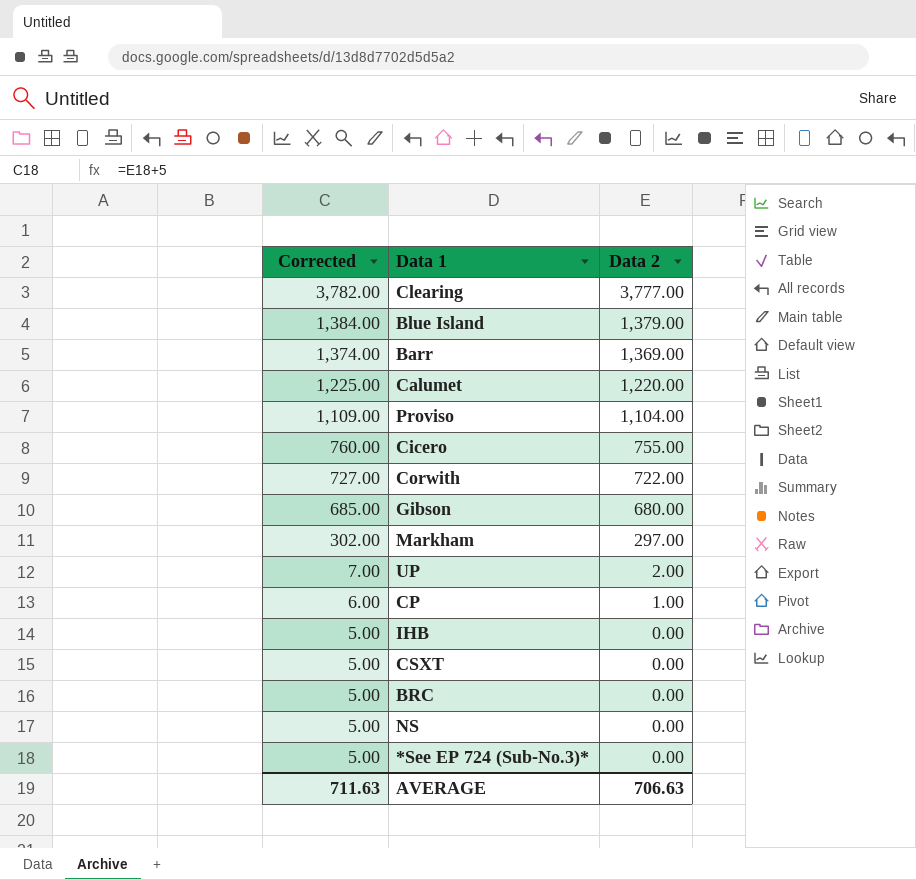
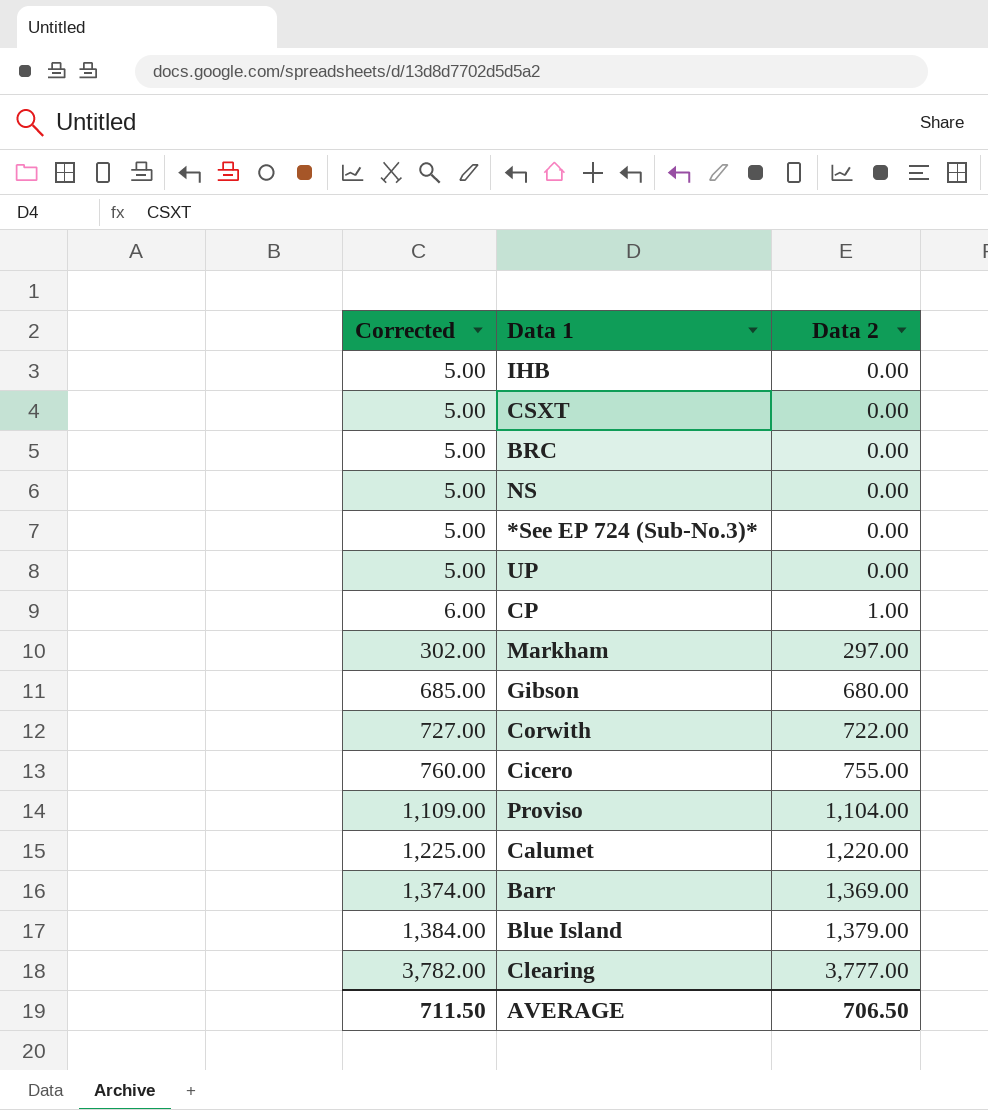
row order: Corrected descending -> Corrected ascending
UP | Corrected: 7.00 -> 5.00
UP | Data 2: 2.00 -> 0.00
AVERAGE | Corrected: 711.63 -> 711.50
AVERAGE | Data 2: 706.63 -> 706.50

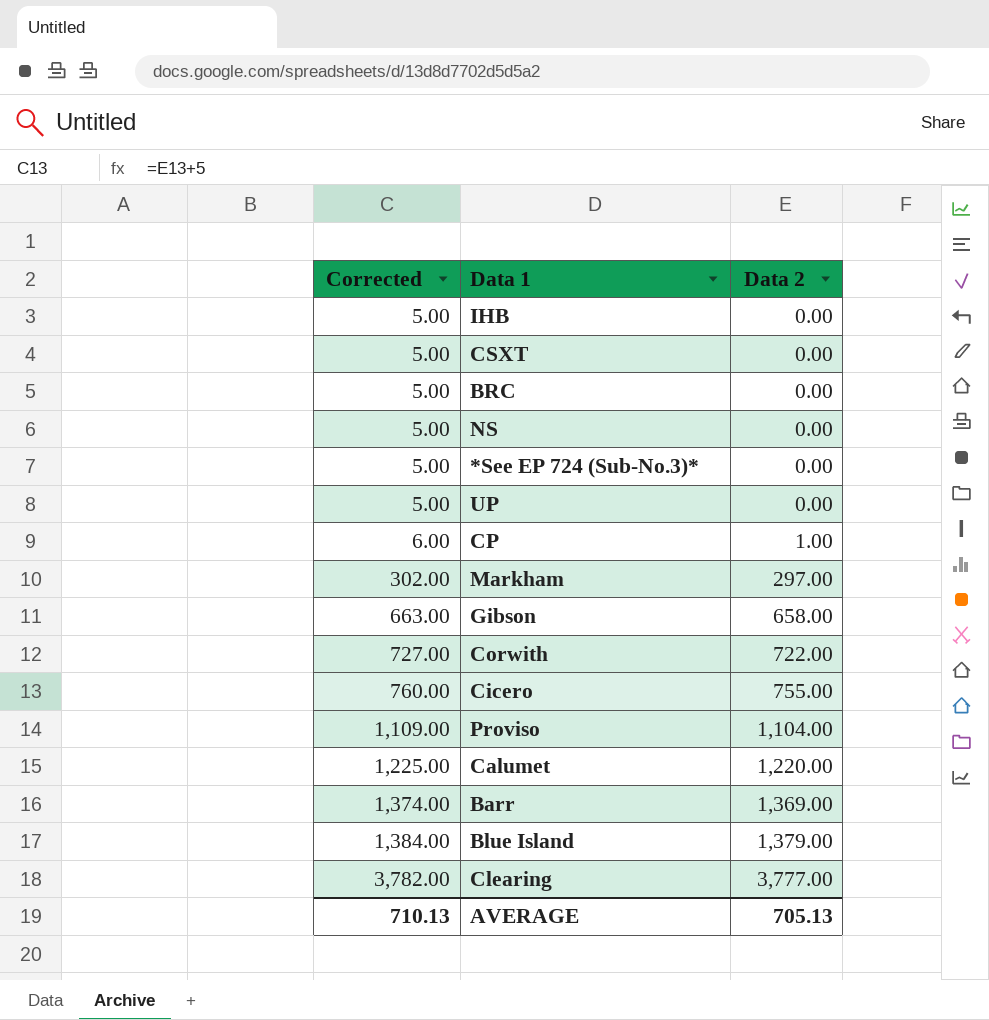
Gibson | Corrected: 685.00 -> 663.00
Gibson | Data 2: 680.00 -> 658.00
AVERAGE | Corrected: 711.50 -> 710.13
AVERAGE | Data 2: 706.50 -> 705.13

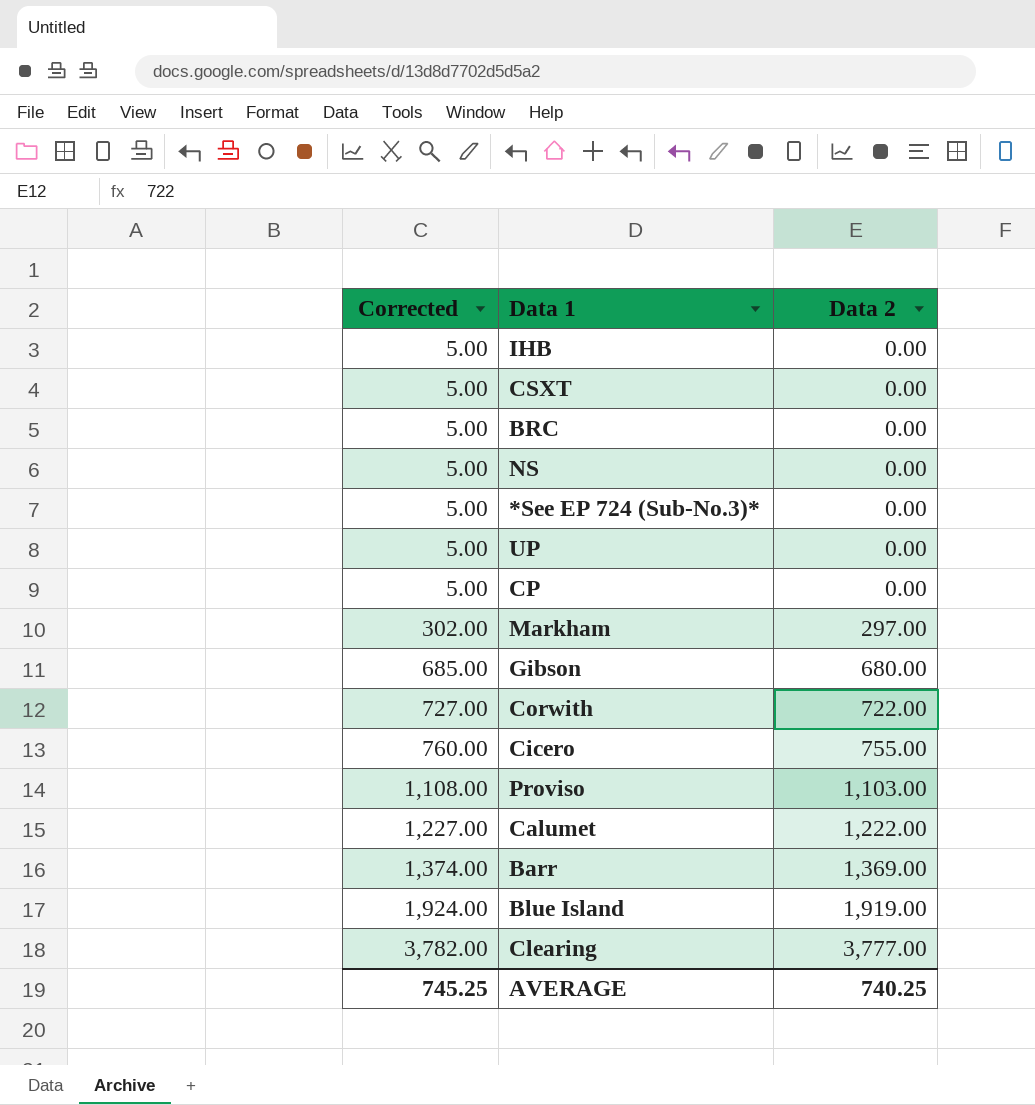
CP | Corrected: 6.00 -> 5.00
CP | Data 2: 1.00 -> 0.00
Gibson | Corrected: 663.00 -> 685.00
Gibson | Data 2: 658.00 -> 680.00
Proviso | Corrected: 1,109.00 -> 1,108.00
Proviso | Data 2: 1,104.00 -> 1,103.00
Calumet | Corrected: 1,225.00 -> 1,227.00
Calumet | Data 2: 1,220.00 -> 1,222.00
Blue Island | Corrected: 1,384.00 -> 1,924.00
Blue Island | Data 2: 1,379.00 -> 1,919.00
AVERAGE | Corrected: 710.13 -> 745.25
AVERAGE | Data 2: 705.13 -> 740.25

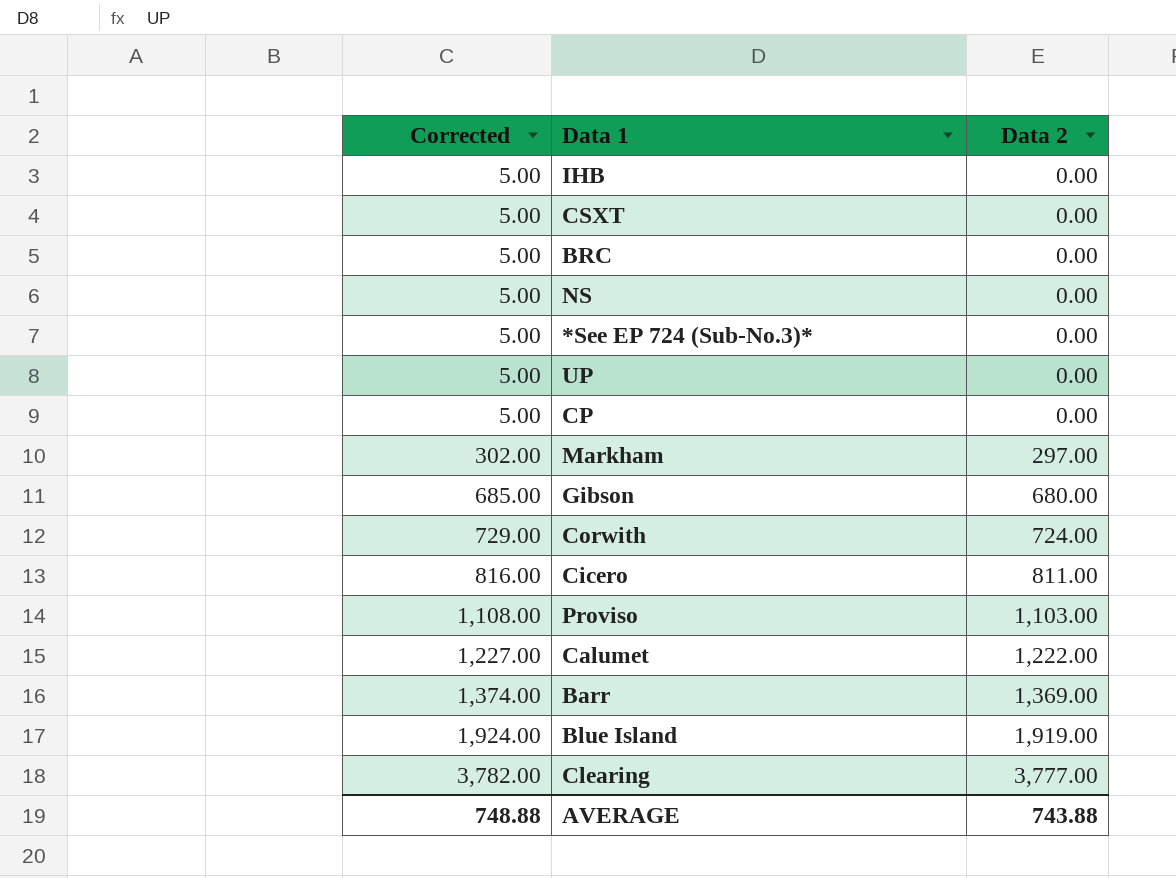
Corwith | Corrected: 727.00 -> 729.00
Corwith | Data 2: 722.00 -> 724.00
Cicero | Corrected: 760.00 -> 816.00
Cicero | Data 2: 755.00 -> 811.00
AVERAGE | Corrected: 745.25 -> 748.88
AVERAGE | Data 2: 740.25 -> 743.88

